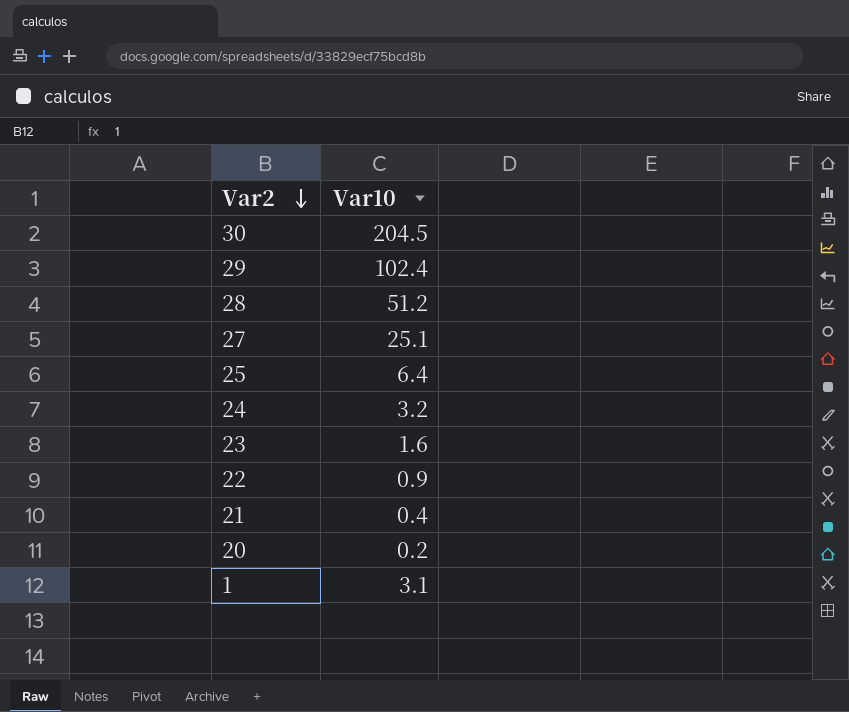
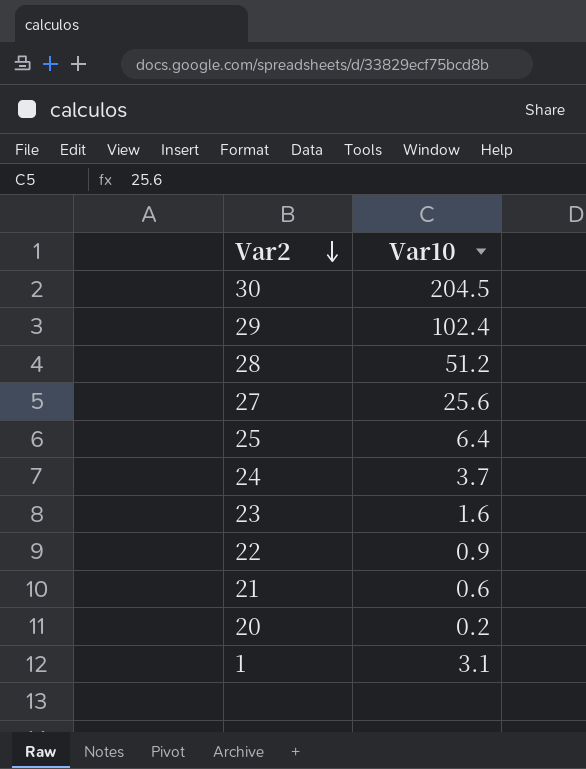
27 | Var10: 25.1 -> 25.6
24 | Var10: 3.2 -> 3.7
21 | Var10: 0.4 -> 0.6

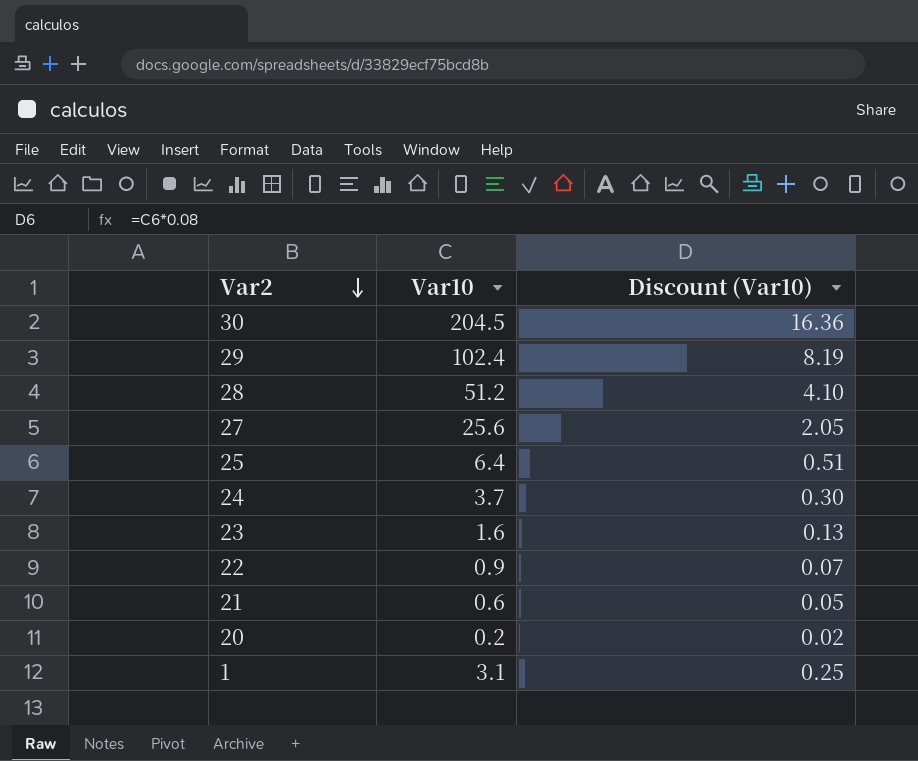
column Discount (Var10) | formula: none -> [Var10] * 0.08

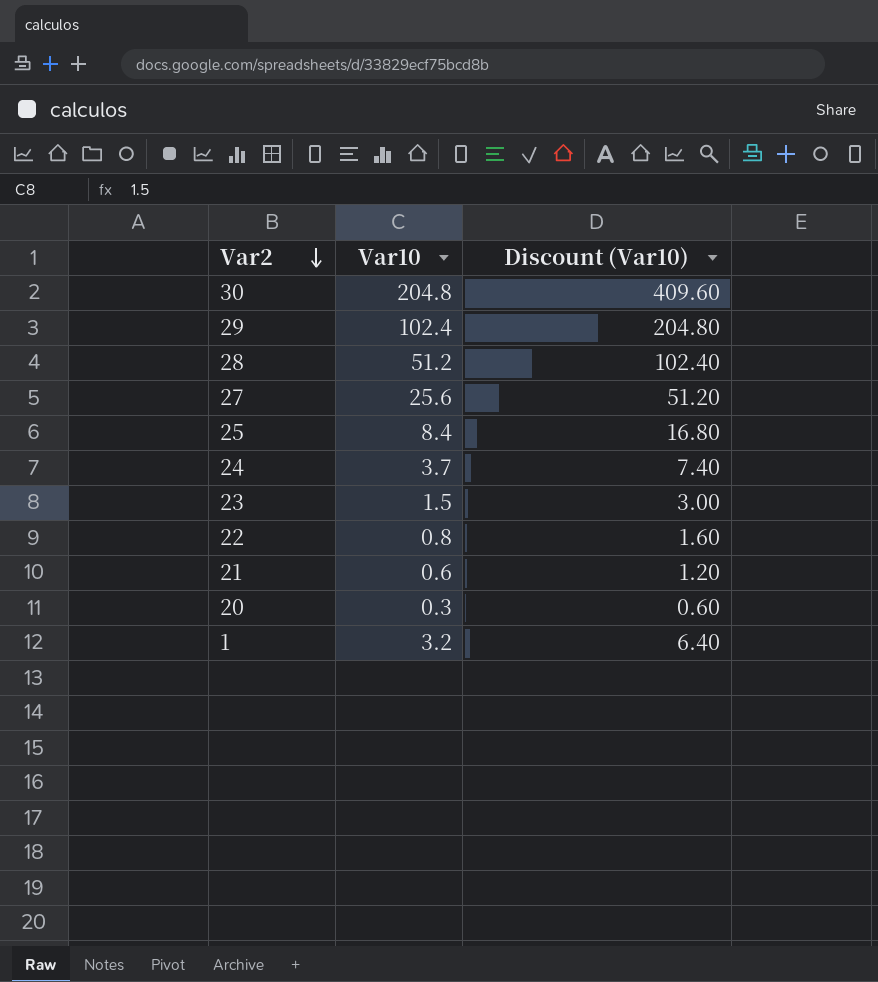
column Discount (Var10) | formula: [Var10] * 0.08 -> [Var10] * 2
30 | Var10: 204.5 -> 204.8
25 | Var10: 6.4 -> 8.4
23 | Var10: 1.6 -> 1.5
22 | Var10: 0.9 -> 0.8
20 | Var10: 0.2 -> 0.3
1 | Var10: 3.1 -> 3.2

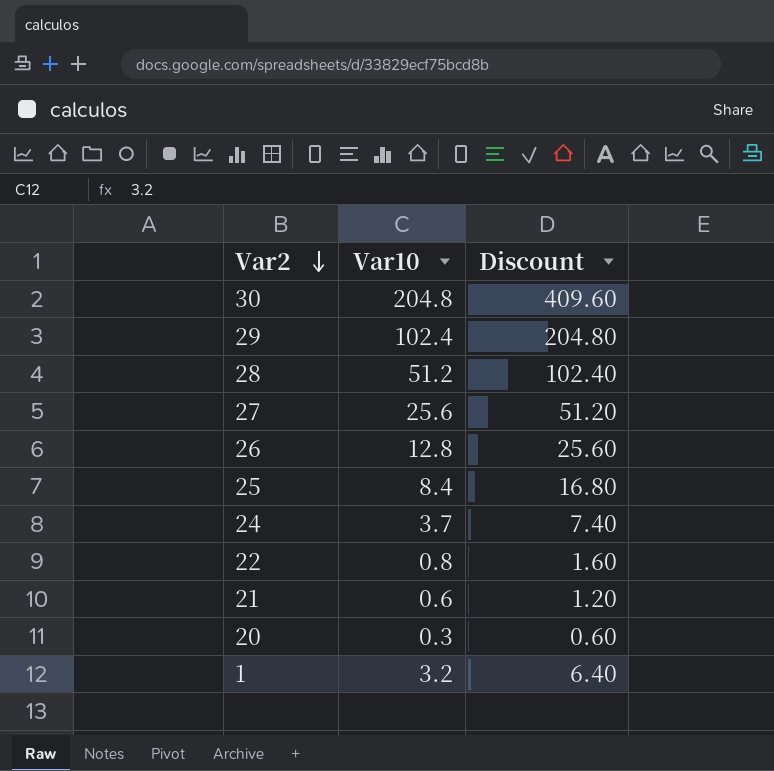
column name: Discount (Var10) -> Discount
row 23: 1.5 | 3.00 -> none
row 26: none -> 12.8 | 25.60

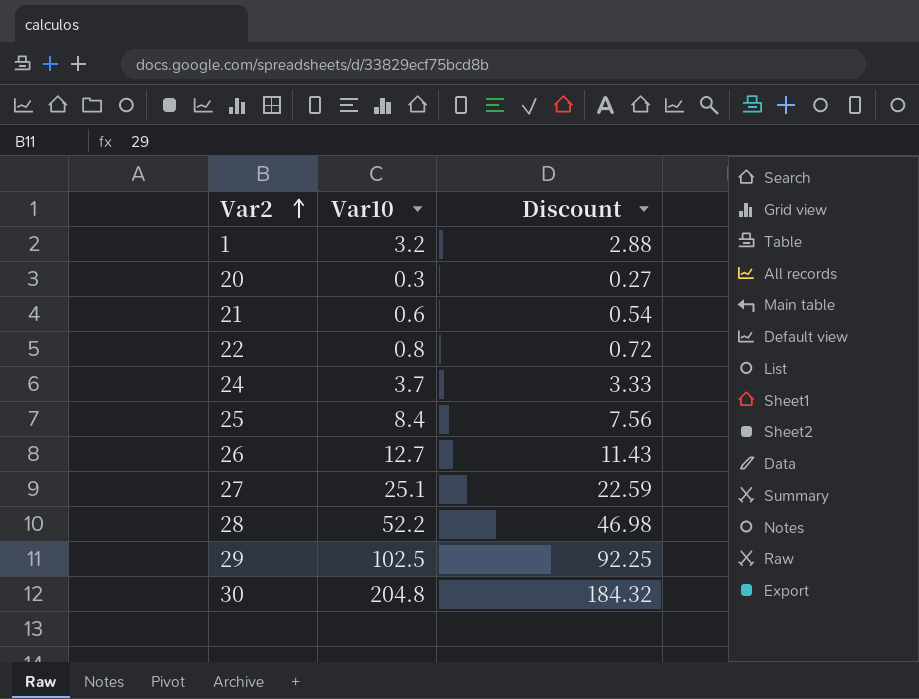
row order: Var2 descending -> Var2 ascending
column Discount | formula: [Var10] * 2 -> [Var10] * 0.9
26 | Var10: 12.8 -> 12.7
27 | Var10: 25.6 -> 25.1
28 | Var10: 51.2 -> 52.2
29 | Var10: 102.4 -> 102.5

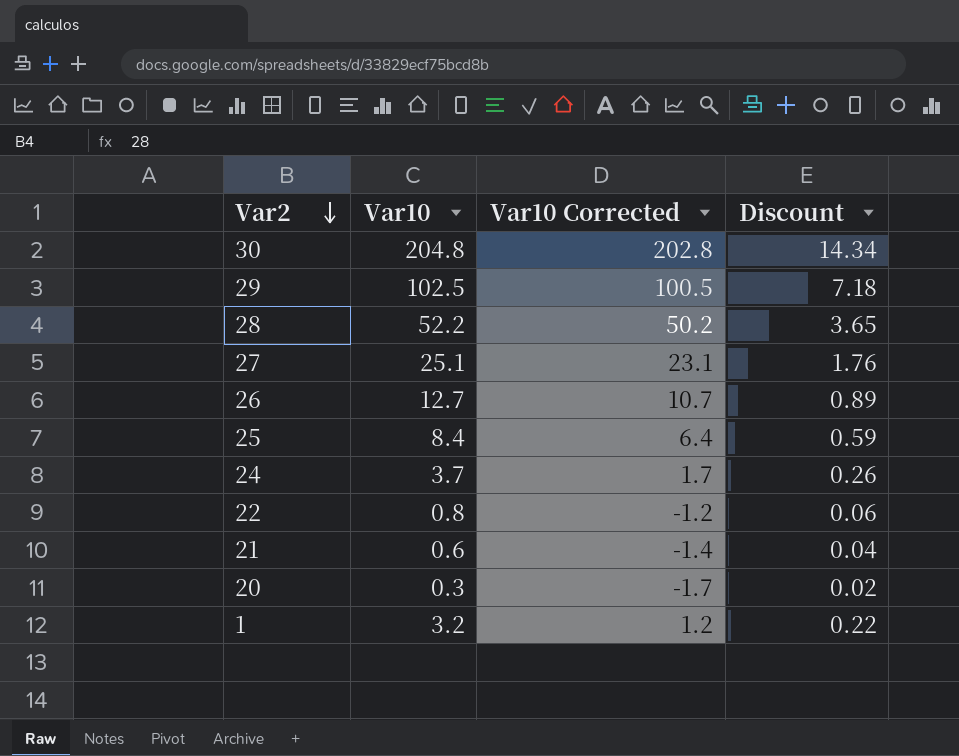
row order: Var2 ascending -> Var2 descending
column Var10 Corrected | formula: none -> [Var10] - 2
column Discount | formula: [Var10] * 0.9 -> [Var10] * 0.07

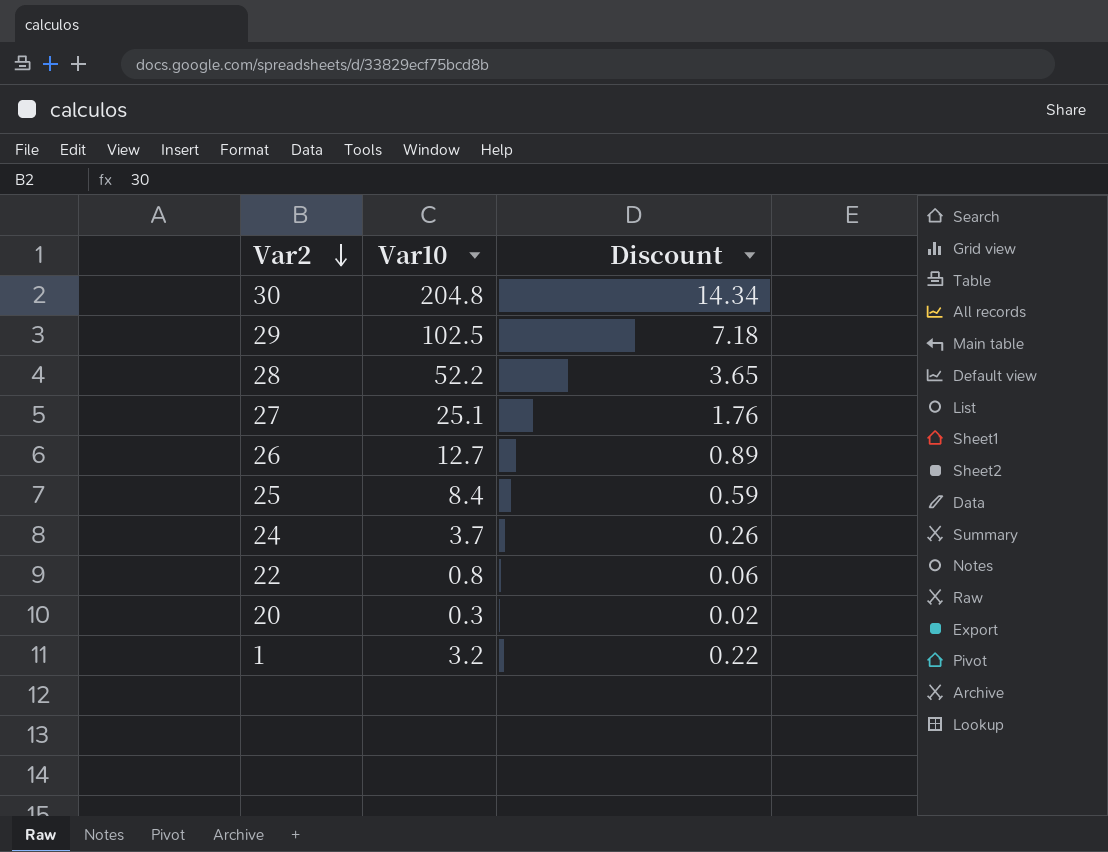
column Var10 Corrected | formula: [Var10] - 2 -> none
row 21: 0.6 | -1.4 | 0.04 -> none

